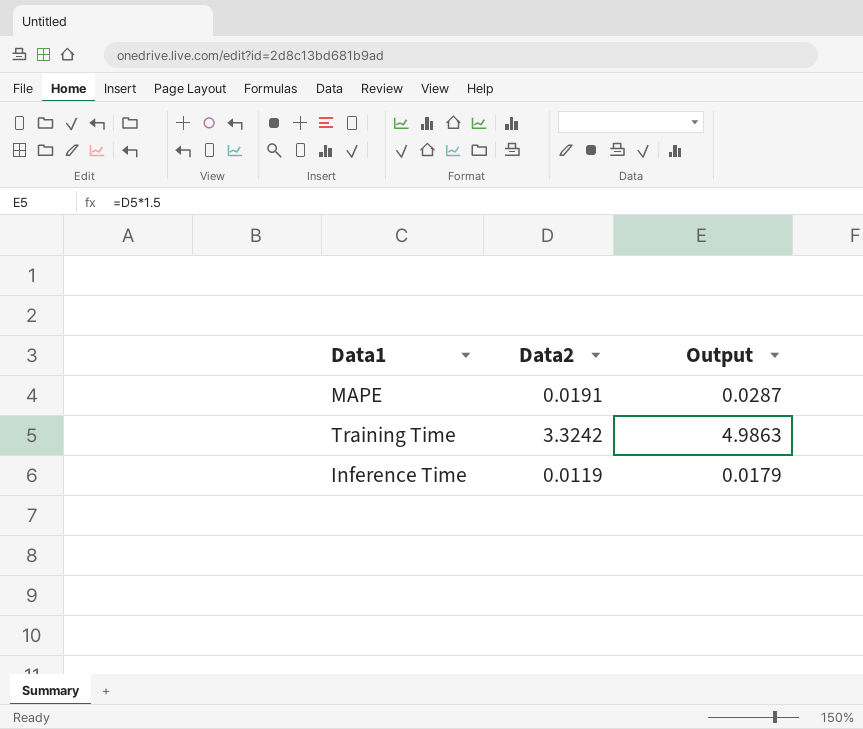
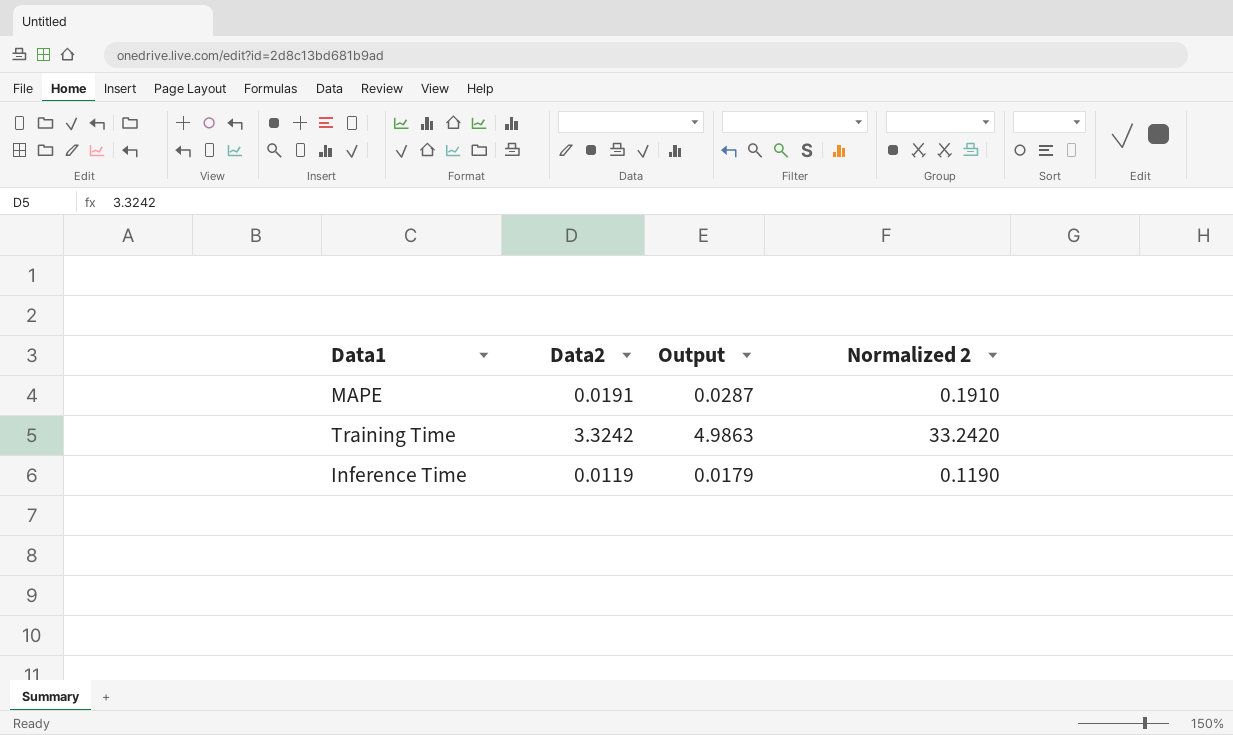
column Normalized 2 | formula: none -> [Data2] * 10

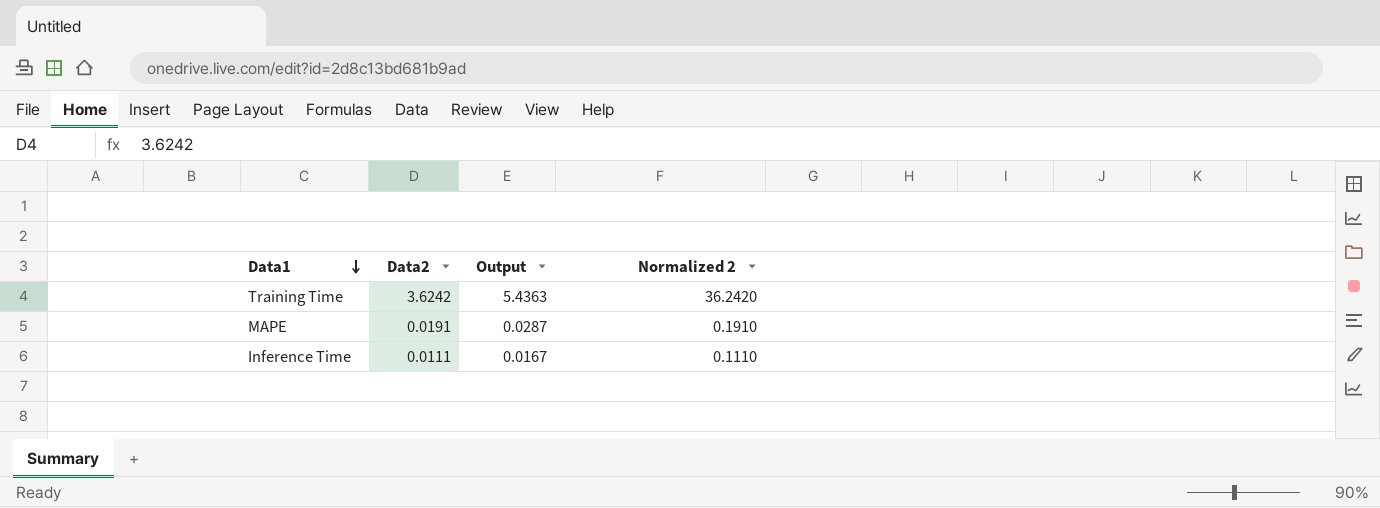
row order: none -> Data1 descending
Training Time | Data2: 3.3242 -> 3.6242
Training Time | Output: 4.9863 -> 5.4363
Training Time | Normalized 2: 33.2420 -> 36.2420
Inference Time | Data2: 0.0119 -> 0.0111
Inference Time | Output: 0.0179 -> 0.0167
Inference Time | Normalized 2: 0.1190 -> 0.1110

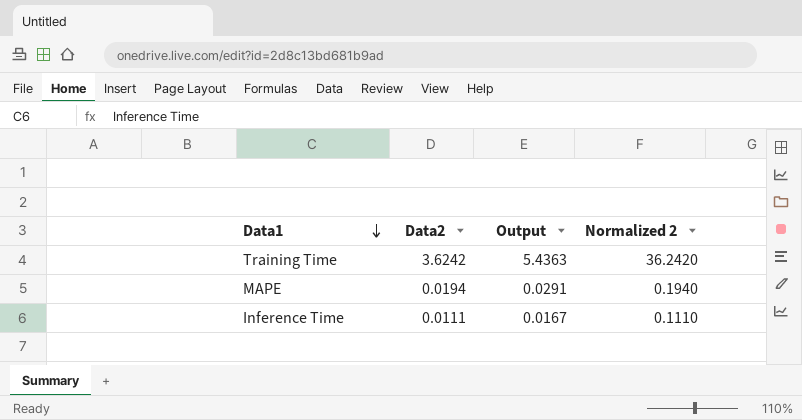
MAPE | Data2: 0.0191 -> 0.0194
MAPE | Output: 0.0287 -> 0.0291
MAPE | Normalized 2: 0.1910 -> 0.1940

